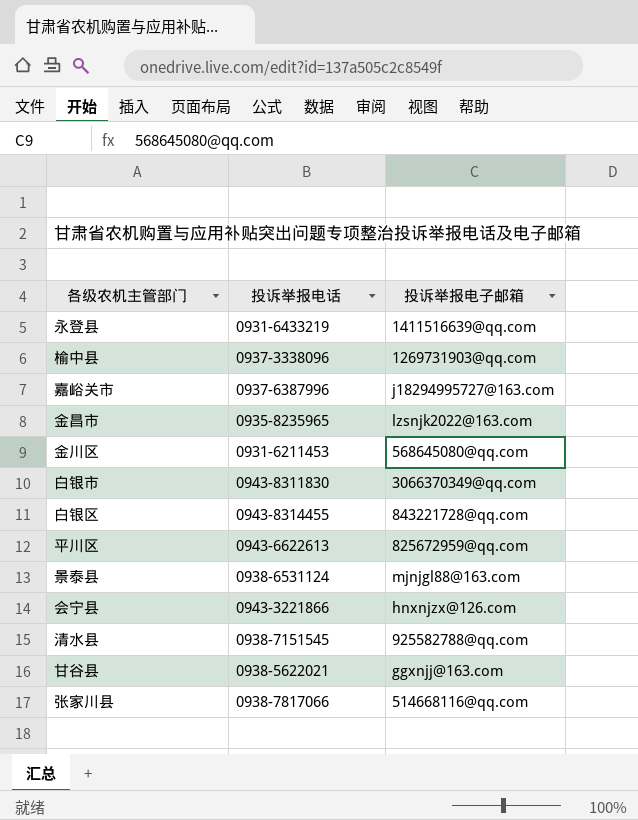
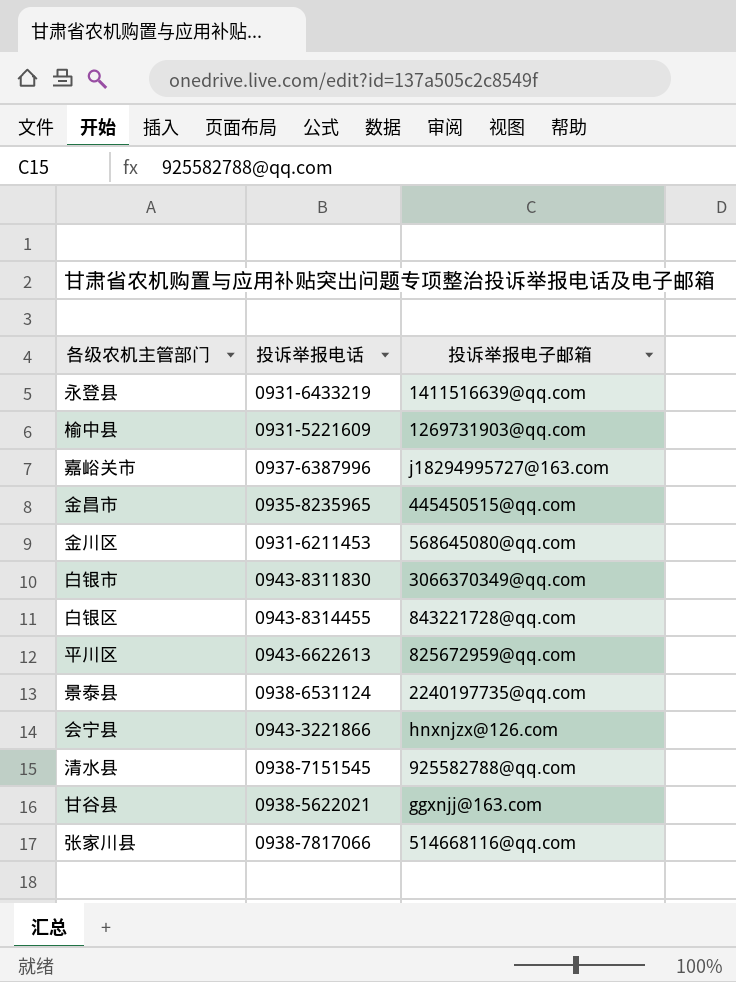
榆中县 | 投诉举报电话: 0937-3338096 -> 0931-5221609
金昌市 | 投诉举报电子邮箱: lzsnjk2022@163.com -> 445450515@qq.com
景泰县 | 投诉举报电子邮箱: mjnjgl88@163.com -> 2240197735@qq.com

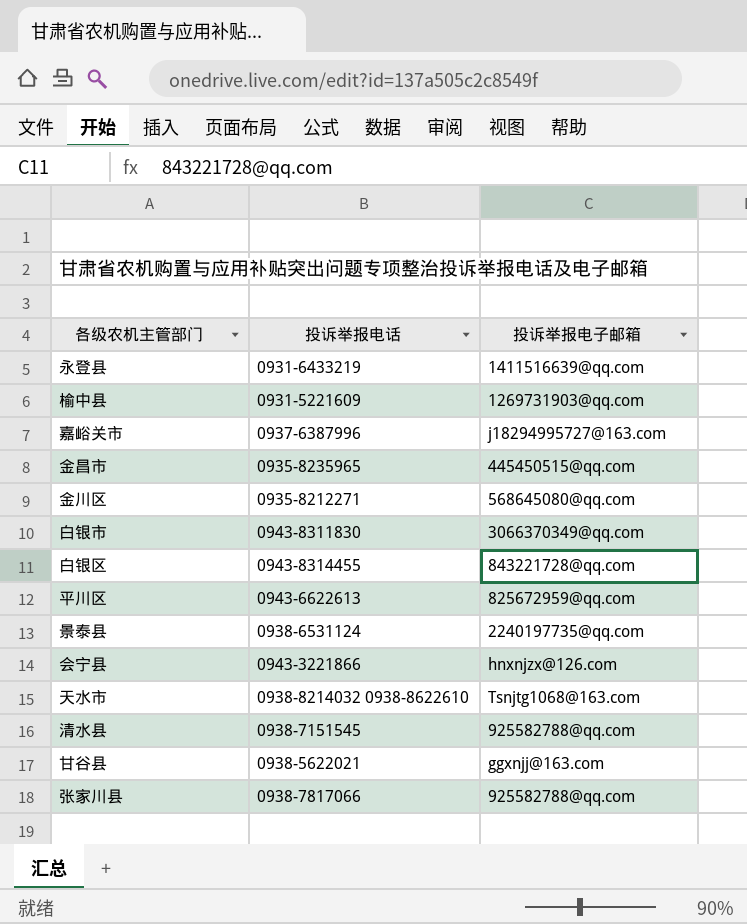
金川区 | 投诉举报电话: 0931-6211453 -> 0935-8212271
row 天水市: none -> 0938-8214032 0938-8622610 | Tsnjtg1068@163.com
张家川县 | 投诉举报电子邮箱: 514668116@qq.com -> 925582788@qq.com

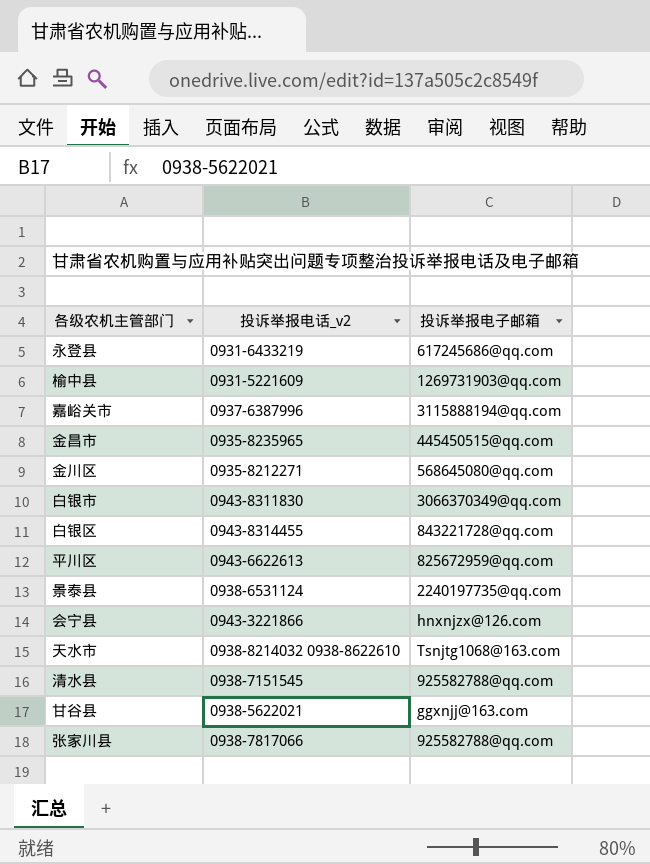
column name: 投诉举报电话 -> 投诉举报电话_v2
永登县 | 投诉举报电子邮箱: 1411516639@qq.com -> 617245686@qq.com
嘉峪关市 | 投诉举报电子邮箱: j18294995727@163.com -> 3115888194@qq.com

